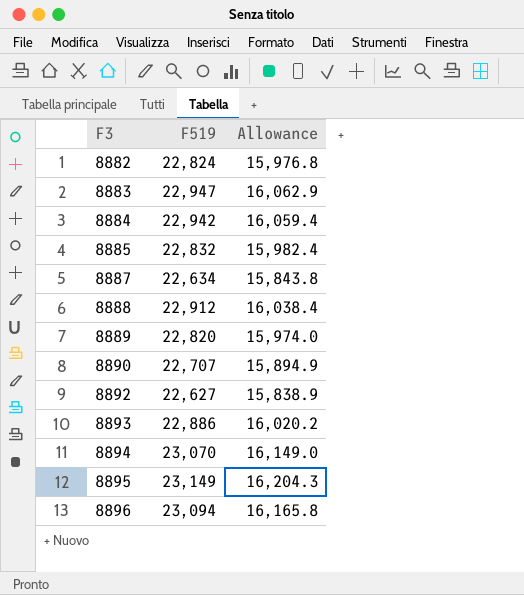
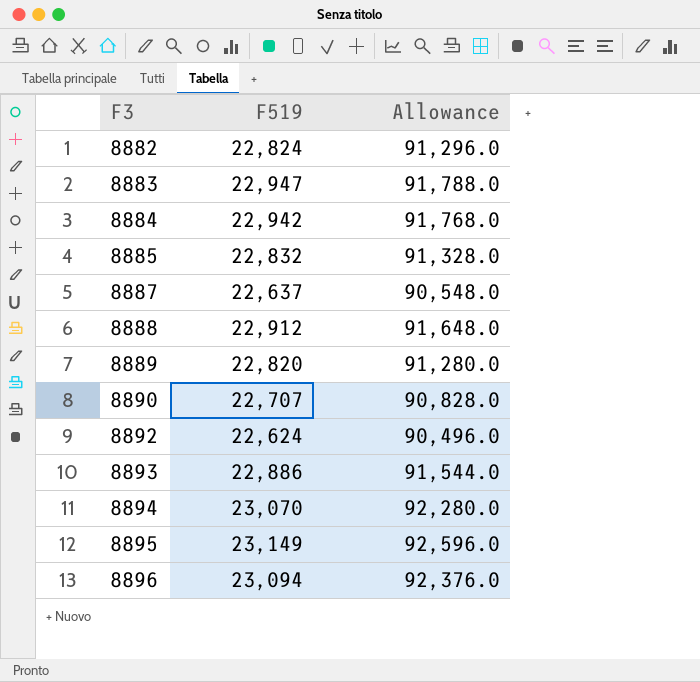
column Allowance | formula: [F519] * 0.7 -> [F519] * 4
8887 | F519: 22,634 -> 22,637
8892 | F519: 22,627 -> 22,624

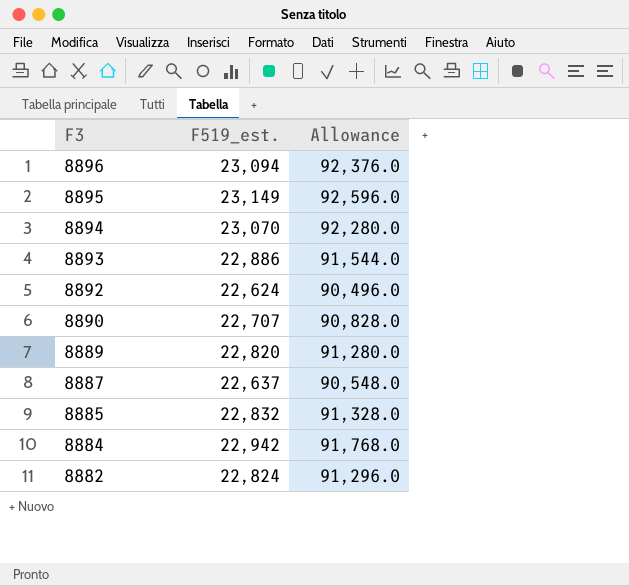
row order: F3 ascending -> F3 descending
column name: F519 -> F519_est.
row 8883: 22,947 | 91,788.0 -> none
row 8888: 22,912 | 91,648.0 -> none

